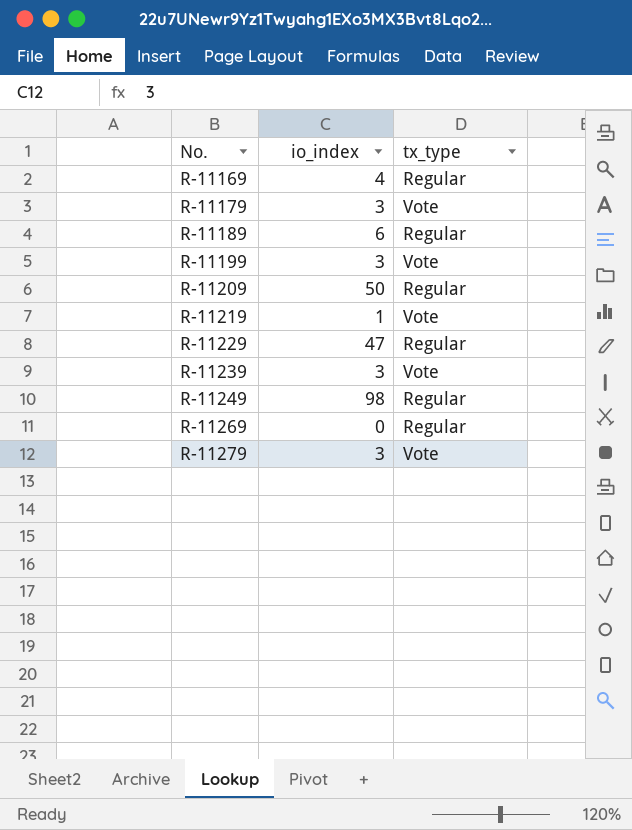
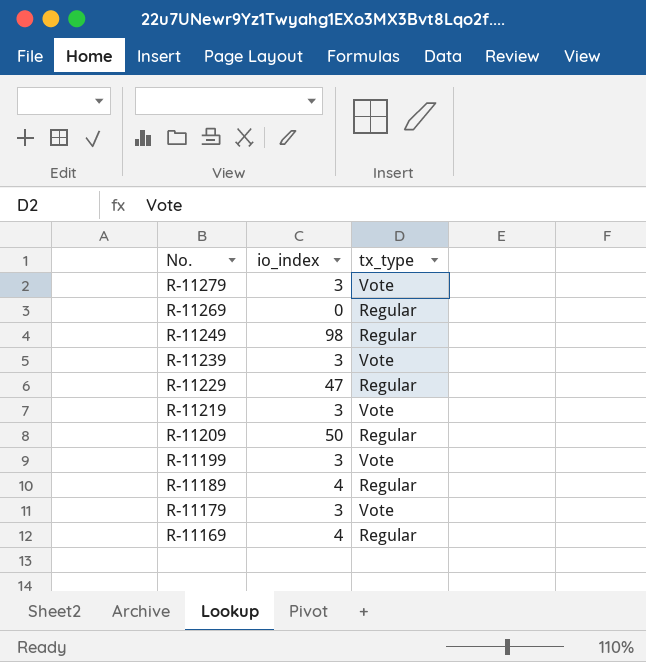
row order: No. ascending -> No. descending
R-11219 | io_index: 1 -> 3
R-11189 | io_index: 6 -> 4

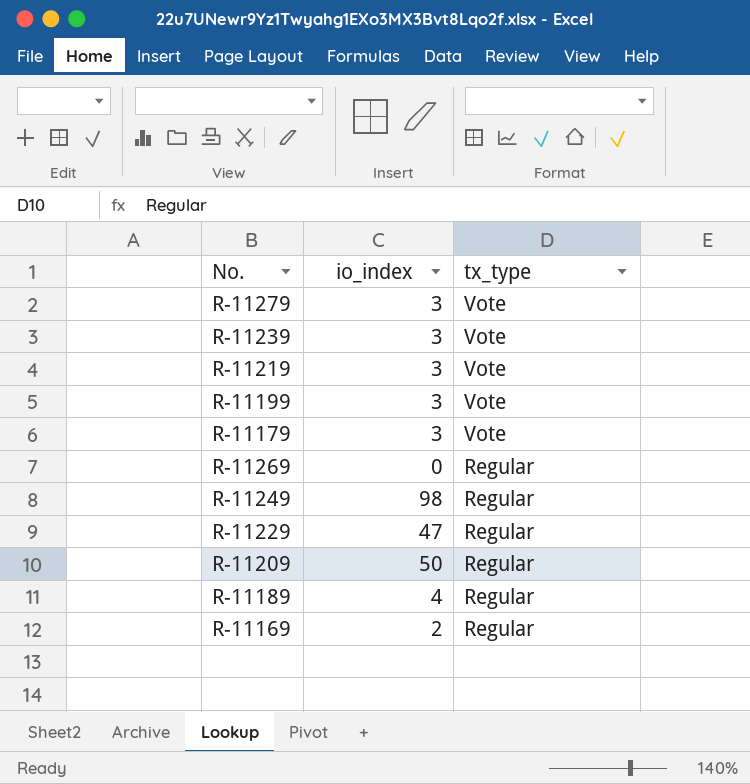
row order: No. descending -> tx_type descending
R-11169 | io_index: 4 -> 2

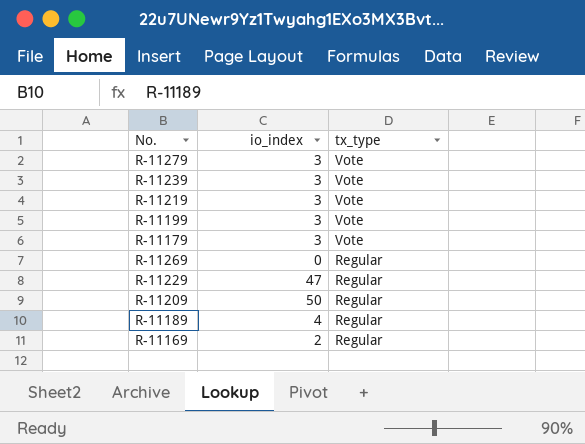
row R-11249: 98 | Regular -> none

